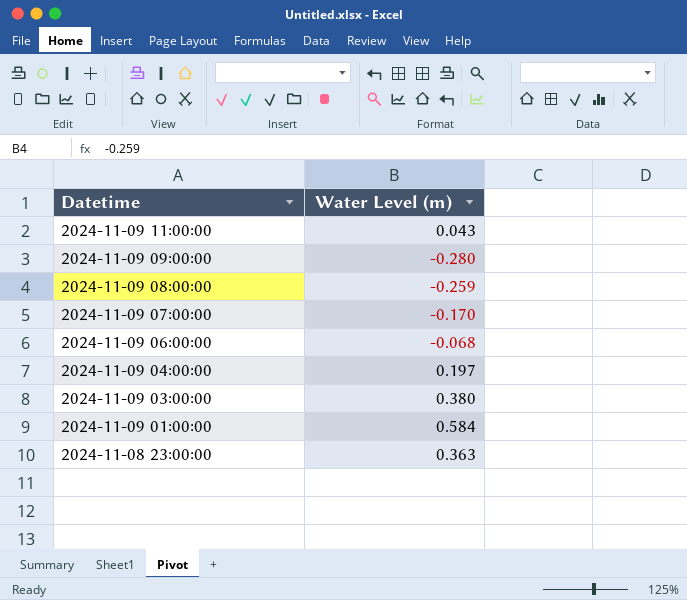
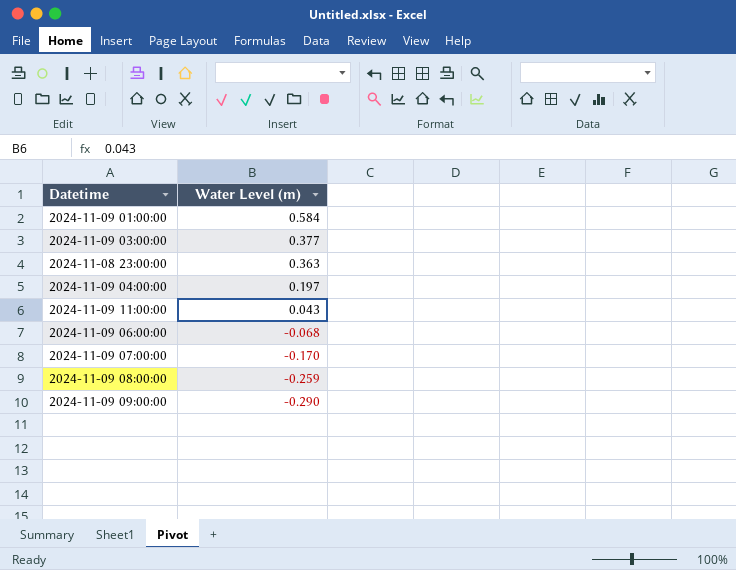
row order: Datetime descending -> Water Level (m) descending
2024-11-09 03:00:00 | Water Level (m): 0.380 -> 0.377
2024-11-09 09:00:00 | Water Level (m): -0.280 -> -0.290

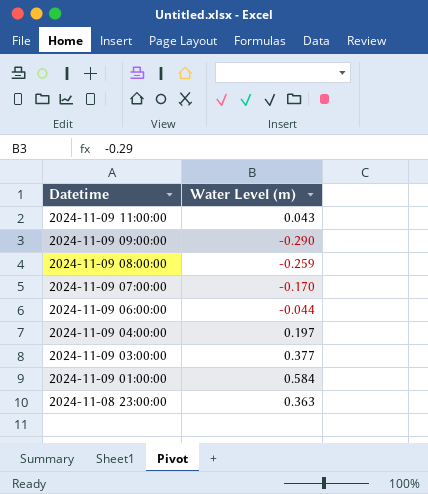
row order: Water Level (m) descending -> Datetime descending
2024-11-09 06:00:00 | Water Level (m): -0.068 -> -0.044

